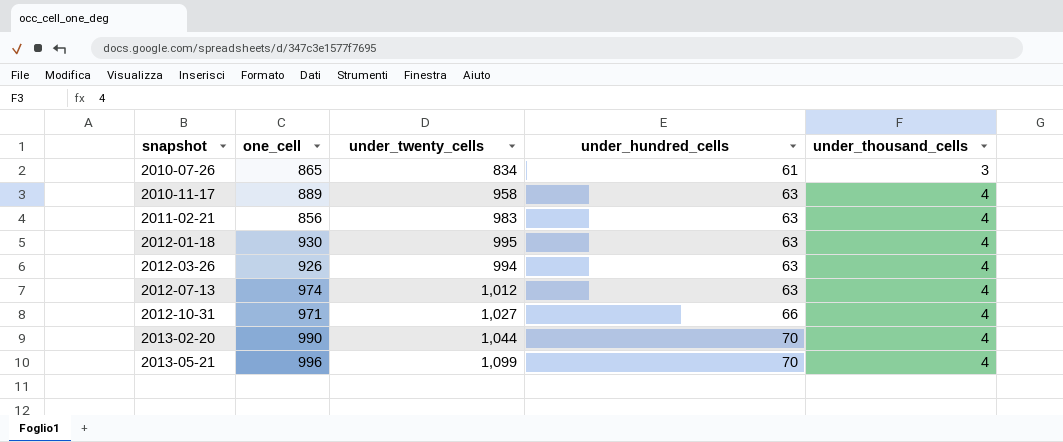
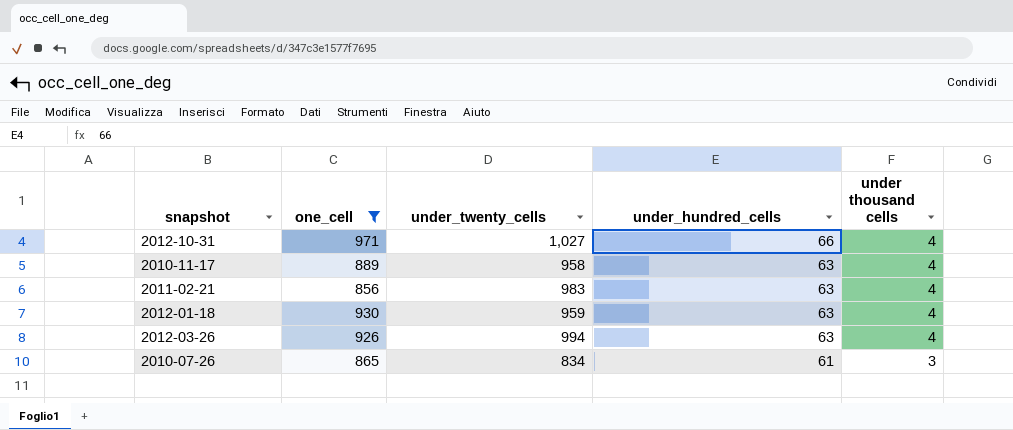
filter: none -> one_cell <= 971
row order: snapshot ascending -> under_hundred_cells descending
column name: under_thousand_cells -> under thousand cells
2012-01-18 | under_twenty_cells: 995 -> 959

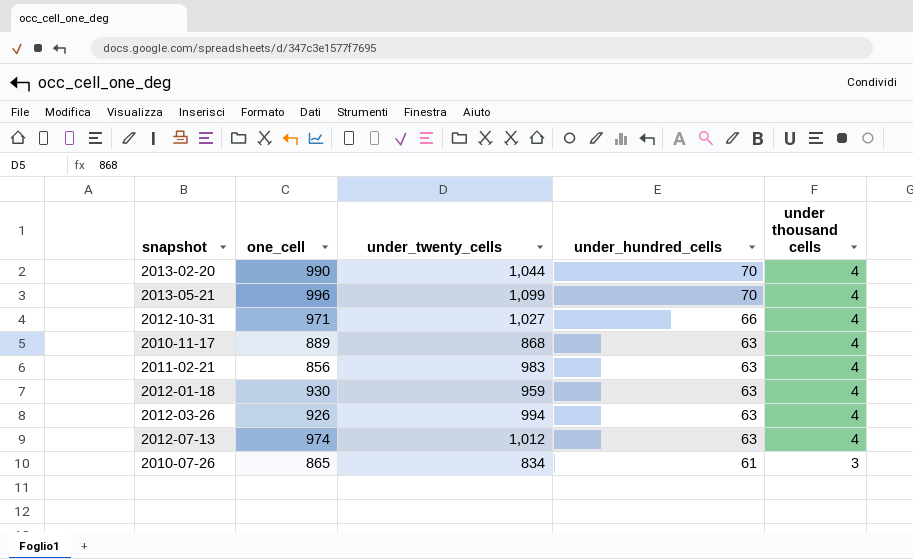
filter: one_cell <= 971 -> none
2010-11-17 | under_twenty_cells: 958 -> 868

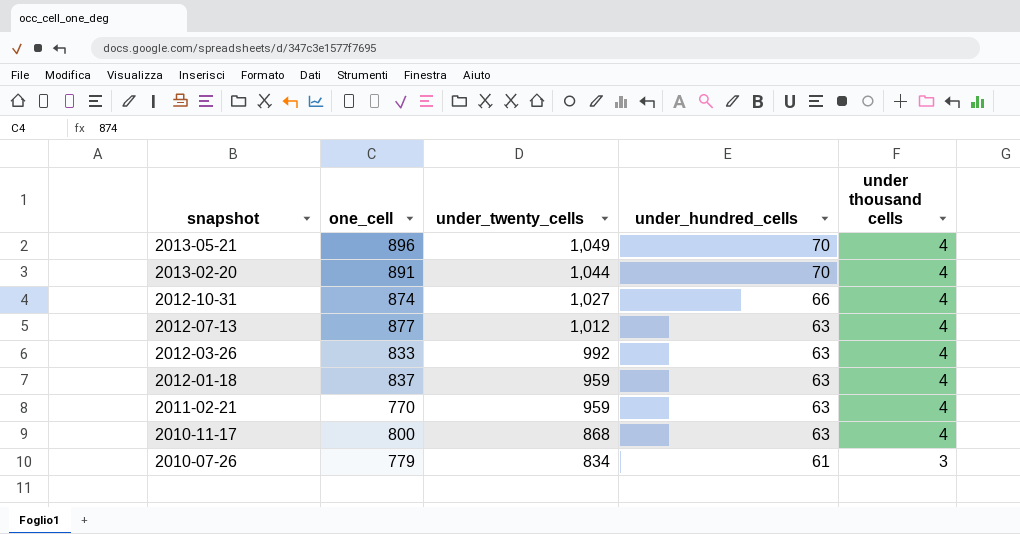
row order: under_hundred_cells descending -> snapshot descending
2013-05-21 | one_cell: 996 -> 896
2013-05-21 | under_twenty_cells: 1,099 -> 1,049
2013-02-20 | one_cell: 990 -> 891
2012-10-31 | one_cell: 971 -> 874
2012-07-13 | one_cell: 974 -> 877
2012-03-26 | one_cell: 926 -> 833
2012-03-26 | under_twenty_cells: 994 -> 992
2012-01-18 | one_cell: 930 -> 837
2011-02-21 | one_cell: 856 -> 770
2011-02-21 | under_twenty_cells: 983 -> 959
2010-11-17 | one_cell: 889 -> 800
2010-07-26 | one_cell: 865 -> 779

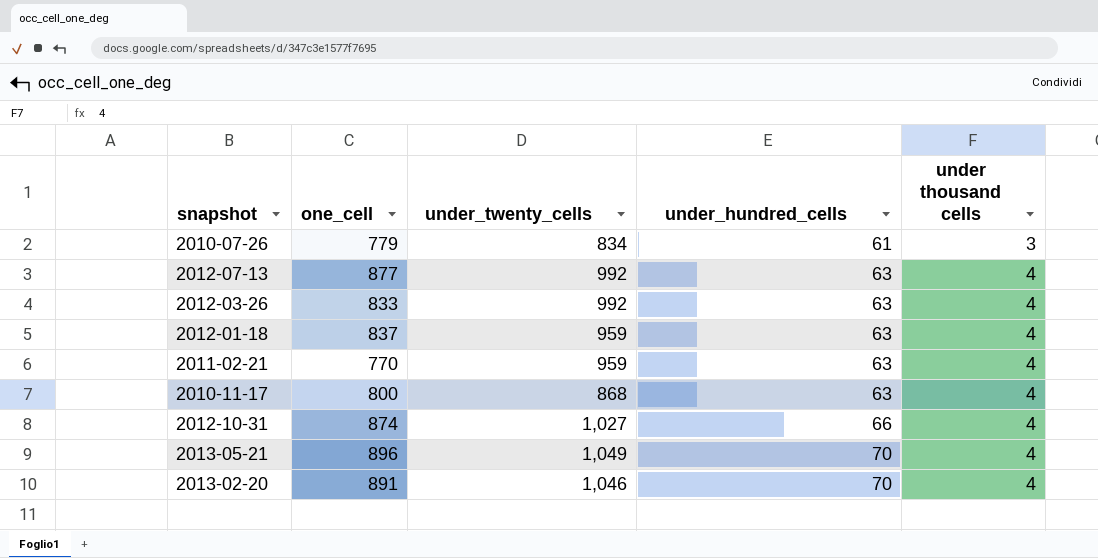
row order: snapshot descending -> under_hundred_cells ascending
2012-07-13 | under_twenty_cells: 1,012 -> 992
2013-02-20 | under_twenty_cells: 1,044 -> 1,046

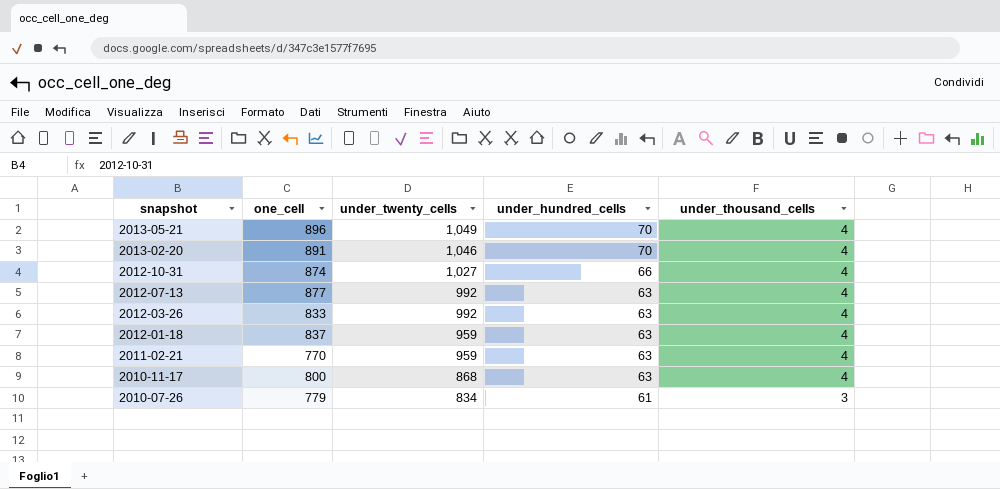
row order: under_hundred_cells ascending -> snapshot descending
column name: under thousand cells -> under_thousand_cells

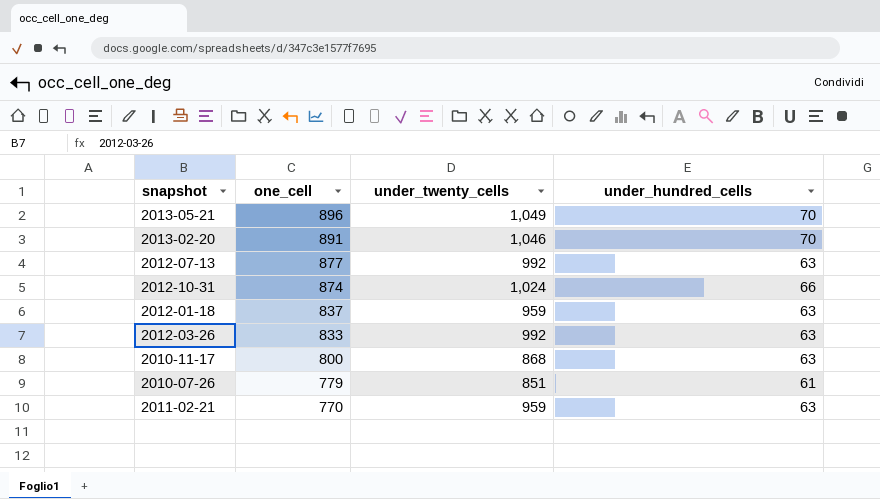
row order: snapshot descending -> one_cell descending
column under_thousand_cells | position: 5 -> none
2012-10-31 | under_twenty_cells: 1,027 -> 1,024
2010-07-26 | under_twenty_cells: 834 -> 851

